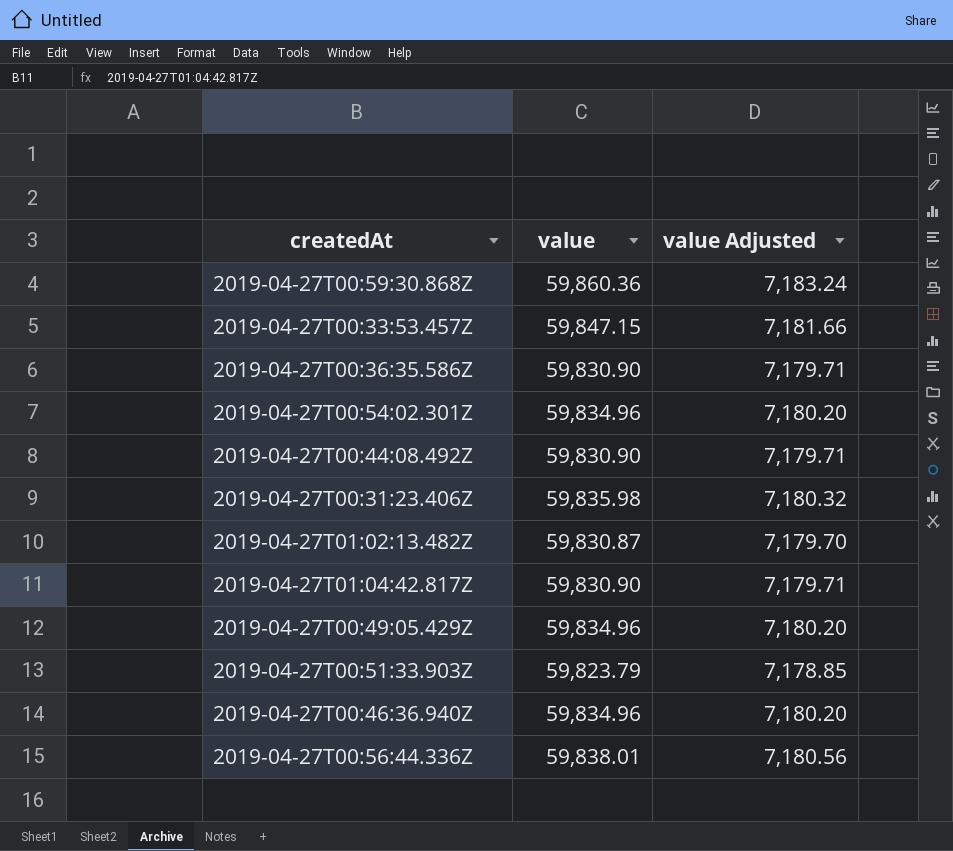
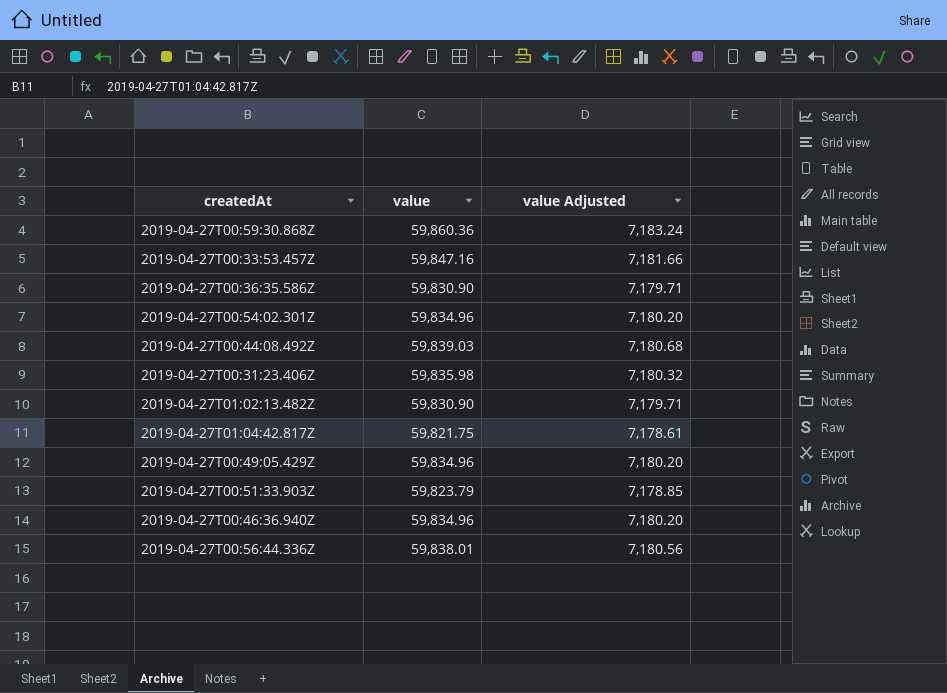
2019-04-27T00:33:53.457Z | value: 59,847.15 -> 59,847.16
2019-04-27T00:44:08.492Z | value: 59,830.90 -> 59,839.03
2019-04-27T00:44:08.492Z | value Adjusted: 7,179.71 -> 7,180.68
2019-04-27T01:02:13.482Z | value: 59,830.87 -> 59,830.90
2019-04-27T01:02:13.482Z | value Adjusted: 7,179.70 -> 7,179.71
2019-04-27T01:04:42.817Z | value: 59,830.90 -> 59,821.75
2019-04-27T01:04:42.817Z | value Adjusted: 7,179.71 -> 7,178.61

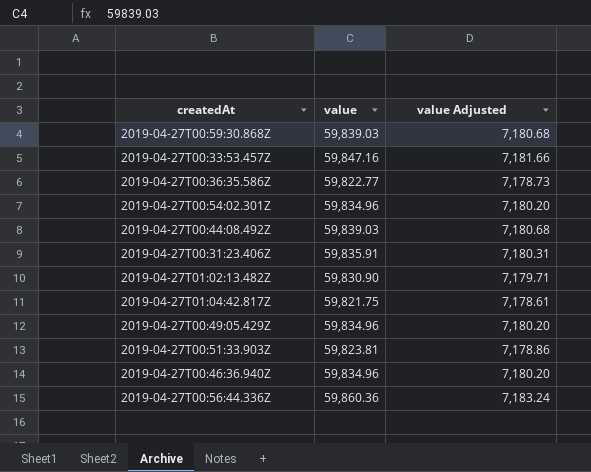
2019-04-27T00:59:30.868Z | value: 59,860.36 -> 59,839.03
2019-04-27T00:59:30.868Z | value Adjusted: 7,183.24 -> 7,180.68
2019-04-27T00:36:35.586Z | value: 59,830.90 -> 59,822.77
2019-04-27T00:36:35.586Z | value Adjusted: 7,179.71 -> 7,178.73
2019-04-27T00:31:23.406Z | value: 59,835.98 -> 59,835.91
2019-04-27T00:31:23.406Z | value Adjusted: 7,180.32 -> 7,180.31
2019-04-27T00:51:33.903Z | value: 59,823.79 -> 59,823.81
2019-04-27T00:51:33.903Z | value Adjusted: 7,178.85 -> 7,178.86
2019-04-27T00:56:44.336Z | value: 59,838.01 -> 59,860.36
2019-04-27T00:56:44.336Z | value Adjusted: 7,180.56 -> 7,183.24

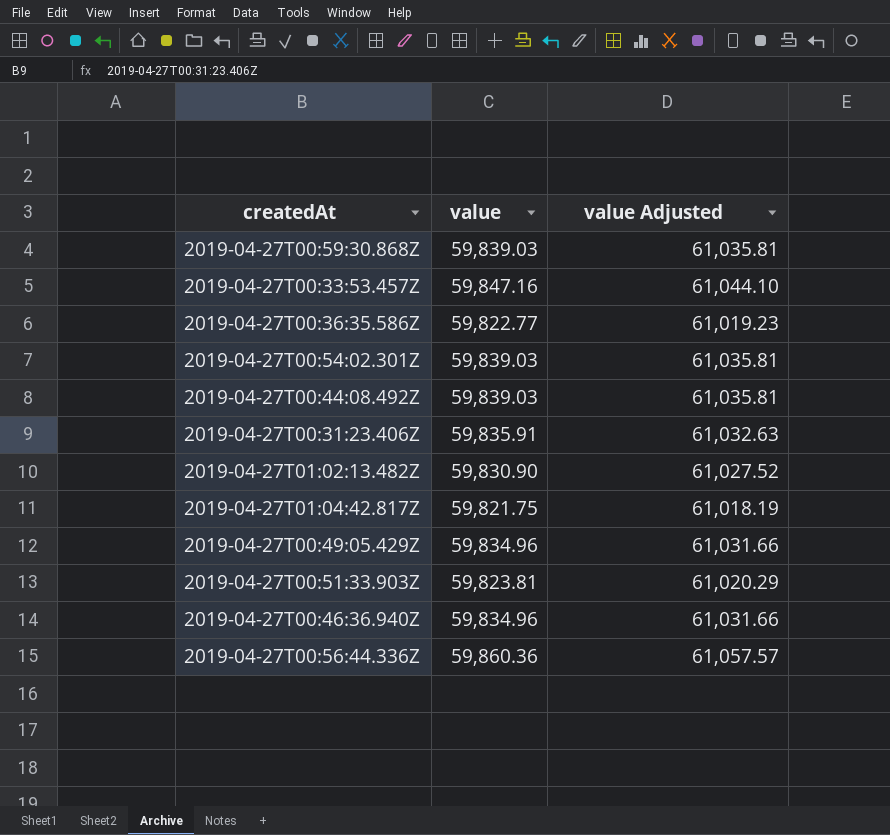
column value Adjusted | formula: [value] * 0.12 -> [value] * 1.02
2019-04-27T00:54:02.301Z | value: 59,834.96 -> 59,839.03

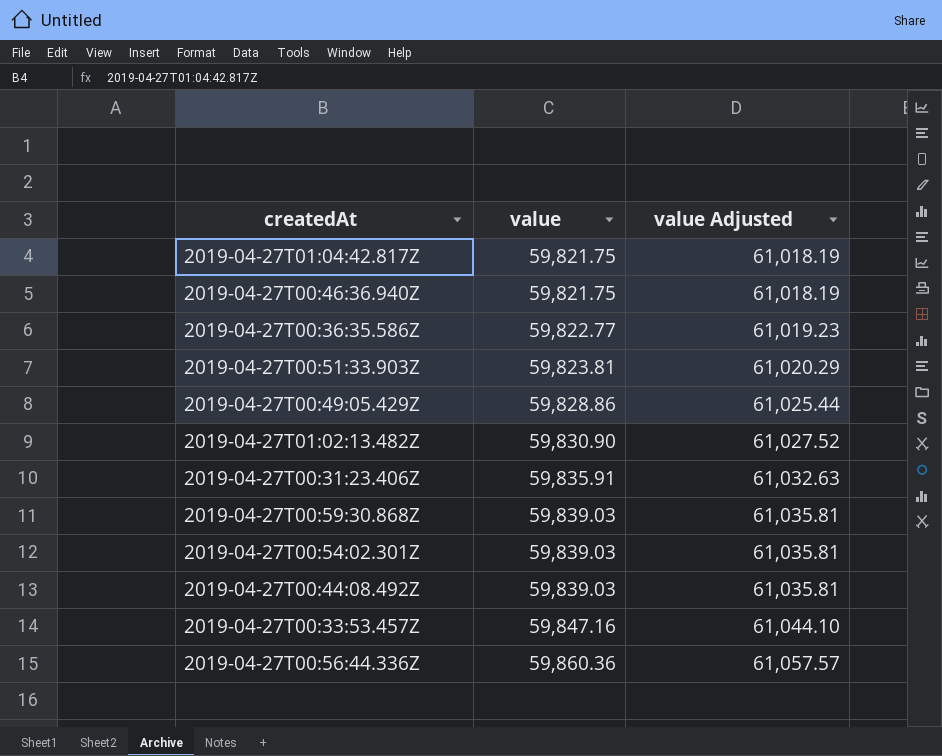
row order: none -> value ascending
2019-04-27T00:46:36.940Z | value: 59,834.96 -> 59,821.75
2019-04-27T00:46:36.940Z | value Adjusted: 61,031.66 -> 61,018.19
2019-04-27T00:49:05.429Z | value: 59,834.96 -> 59,828.86
2019-04-27T00:49:05.429Z | value Adjusted: 61,031.66 -> 61,025.44

